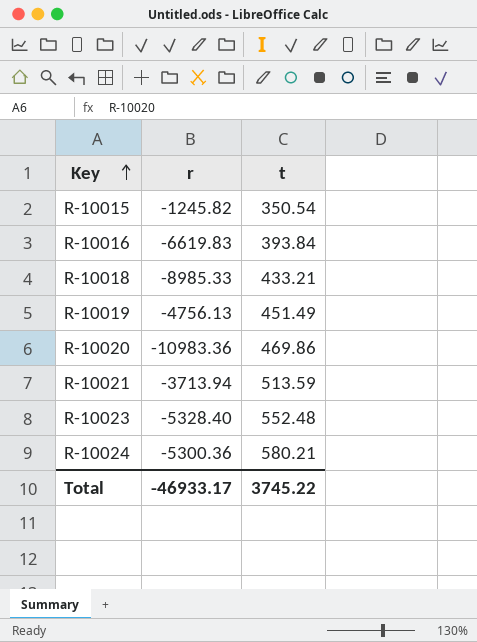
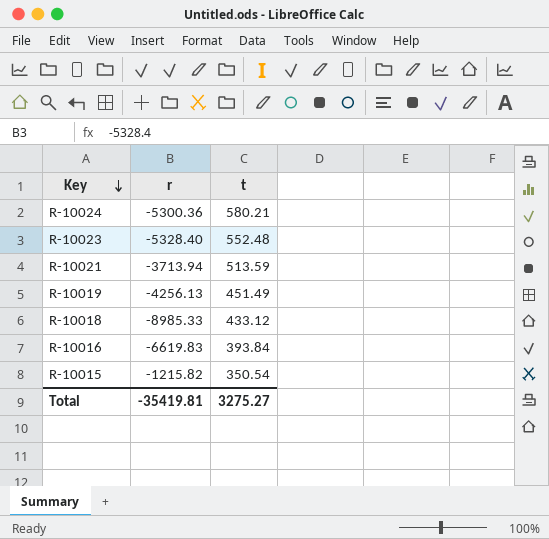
row order: Key ascending -> Key descending
row R-10020: -10983.36 | 469.86 -> none
R-10019 | r: -4756.13 -> -4256.13
R-10018 | t: 433.21 -> 433.12
R-10015 | r: -1245.82 -> -1215.82
Total | r: -46933.17 -> -35419.81
Total | t: 3745.22 -> 3275.27

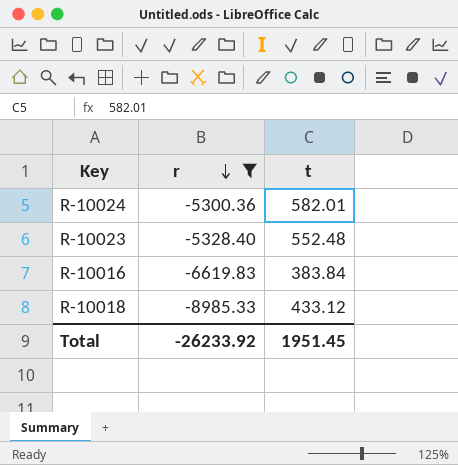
filter: none -> r <= -5300.36
row order: Key descending -> r descending
R-10024 | t: 580.21 -> 582.01
R-10016 | t: 393.84 -> 383.84
Total | r: -35419.81 -> -26233.92
Total | t: 3275.27 -> 1951.45

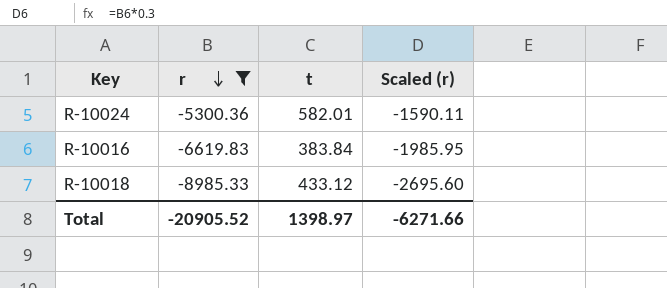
column Scaled (r) | formula: none -> [r] * 0.3
row R-10023: -5328.40 | 552.48 -> none
Total | r: -26233.92 -> -20905.52
Total | t: 1951.45 -> 1398.97

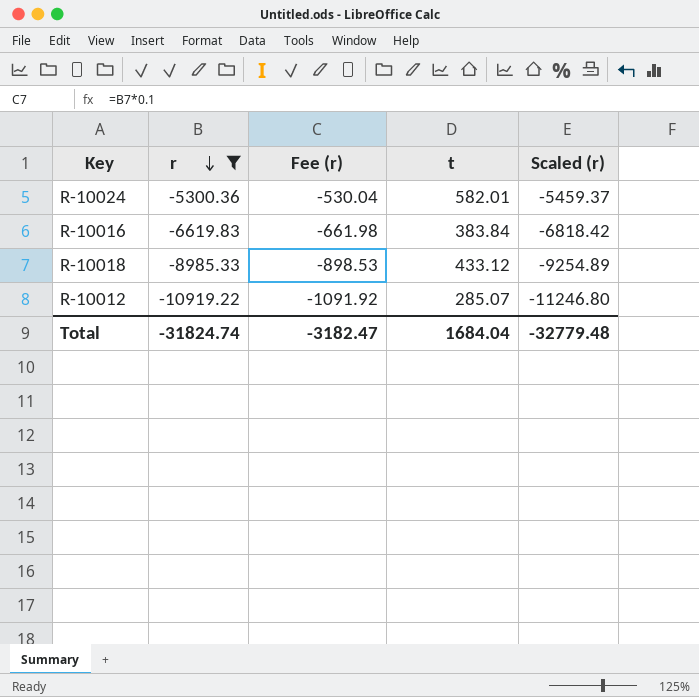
column Fee (r) | formula: none -> [r] * 0.1
column Scaled (r) | formula: [r] * 0.3 -> [r] * 1.03
row R-10012: none -> -10919.22 | -1091.92 | 285.07 | -11246.80
Total | r: -20905.52 -> -31824.74
Total | t: 1398.97 -> 1684.04
Total | Scaled (r): -6271.66 -> -32779.48

